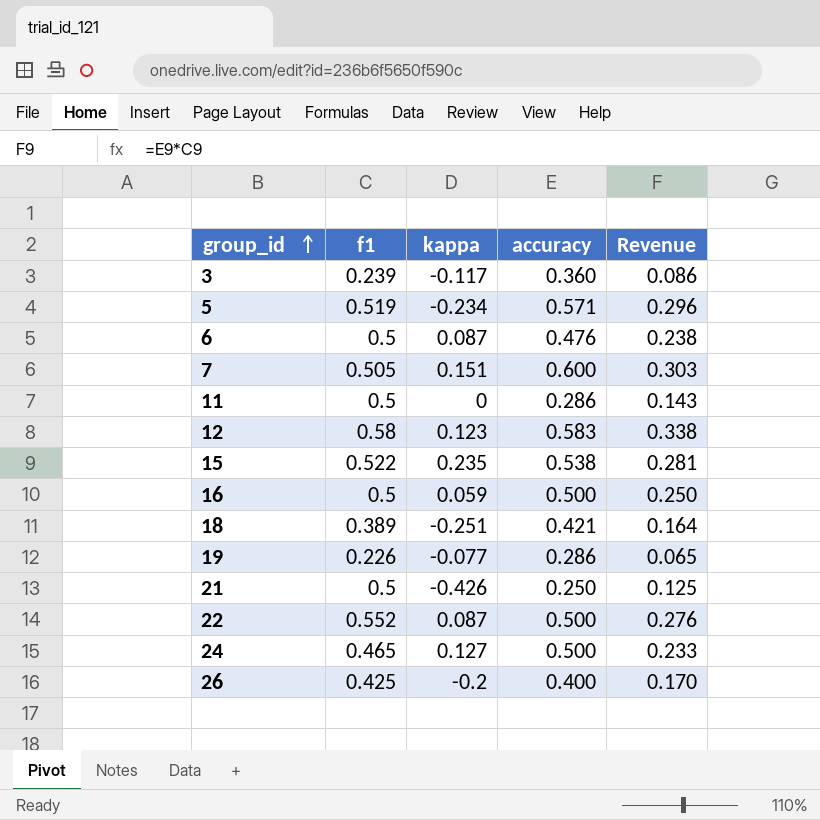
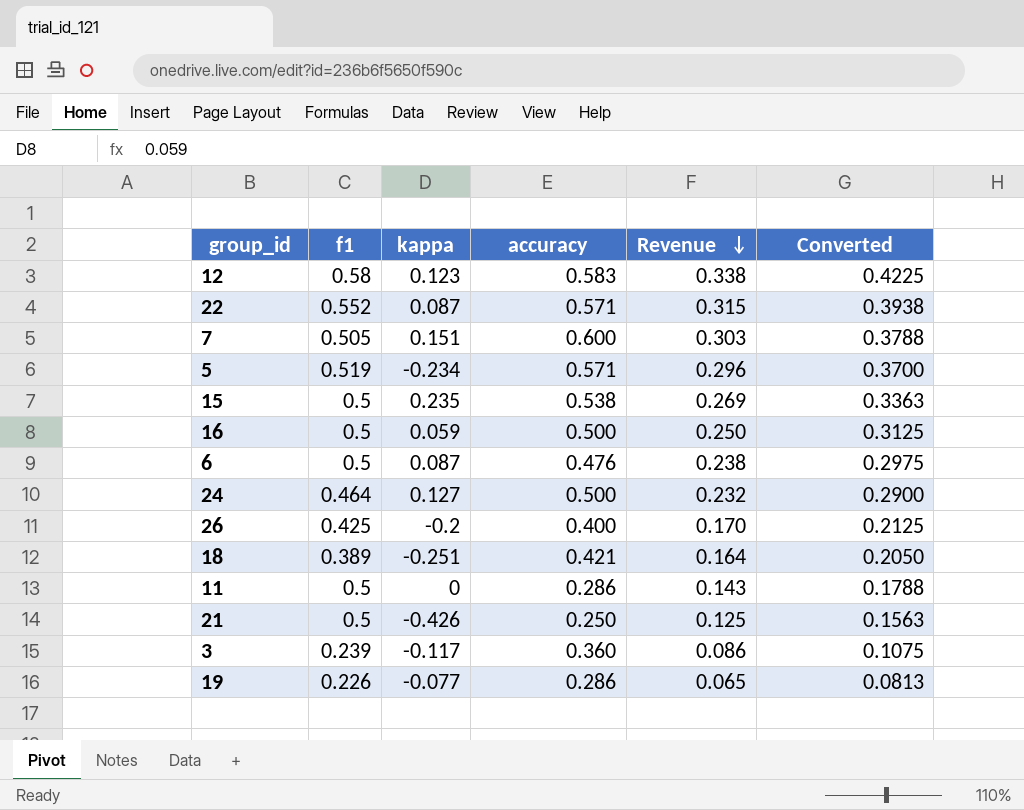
row order: group_id ascending -> Revenue descending
column Converted | formula: none -> [Revenue] * 1.25
22 | accuracy: 0.500 -> 0.571
22 | Revenue: 0.276 -> 0.315
15 | f1: 0.522 -> 0.5
15 | Revenue: 0.281 -> 0.269
24 | f1: 0.465 -> 0.464
24 | Revenue: 0.233 -> 0.232

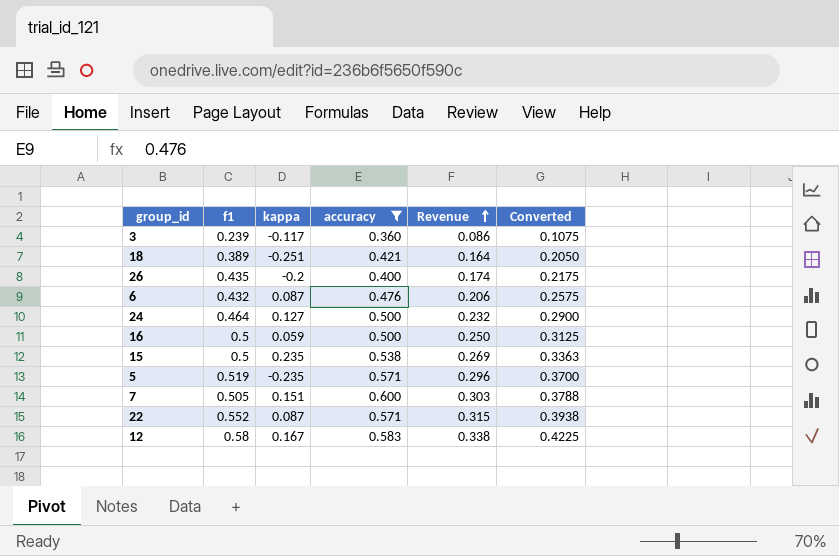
filter: none -> accuracy >= 0.360
row order: Revenue descending -> Revenue ascending
26 | f1: 0.425 -> 0.435
26 | Revenue: 0.170 -> 0.174
26 | Converted: 0.2125 -> 0.2175
6 | f1: 0.5 -> 0.432
6 | Revenue: 0.238 -> 0.206
6 | Converted: 0.2975 -> 0.2575
5 | kappa: -0.234 -> -0.235
12 | kappa: 0.123 -> 0.167

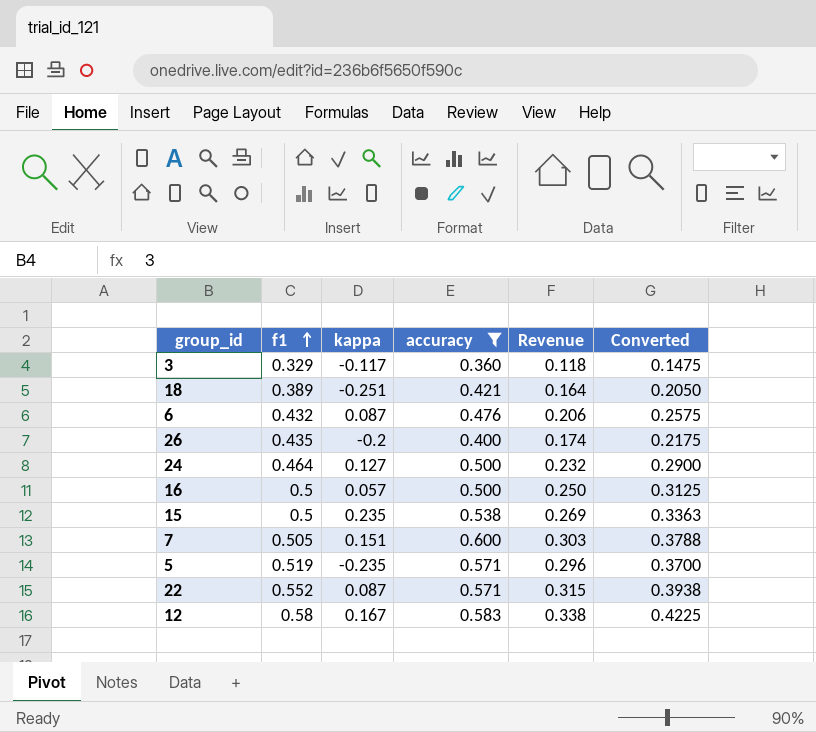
row order: Revenue ascending -> f1 ascending
3 | f1: 0.239 -> 0.329
3 | Revenue: 0.086 -> 0.118
3 | Converted: 0.1075 -> 0.1475
16 | kappa: 0.059 -> 0.057

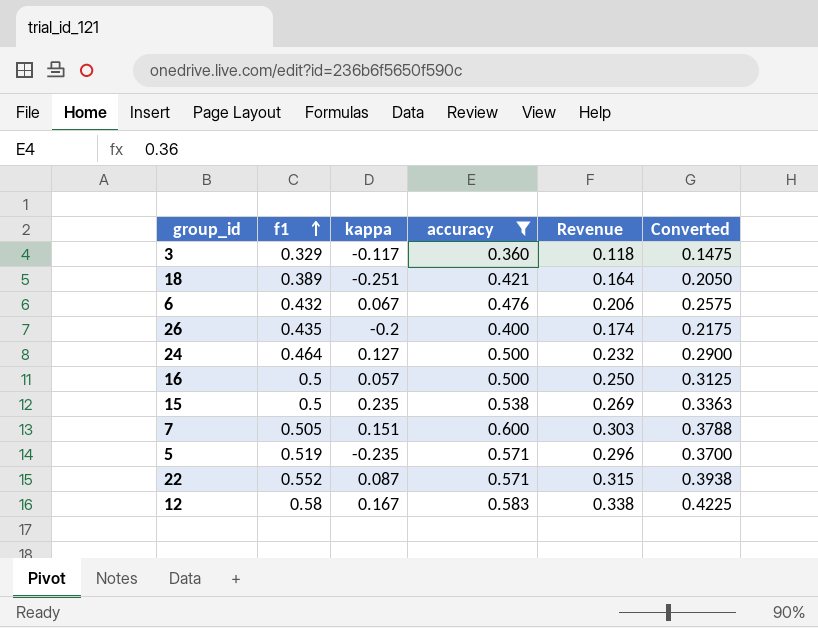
6 | kappa: 0.087 -> 0.067

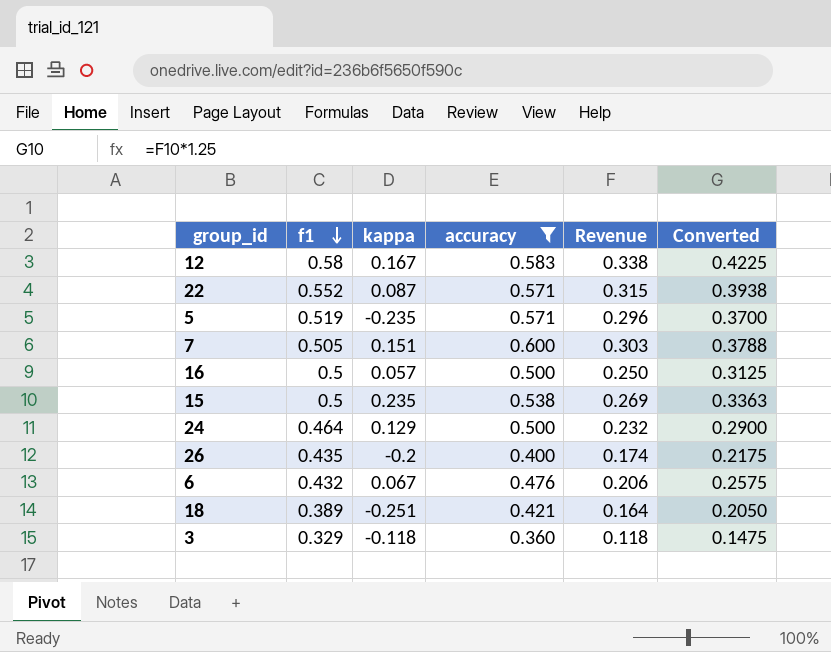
row order: f1 ascending -> f1 descending
24 | kappa: 0.127 -> 0.129
3 | kappa: -0.117 -> -0.118

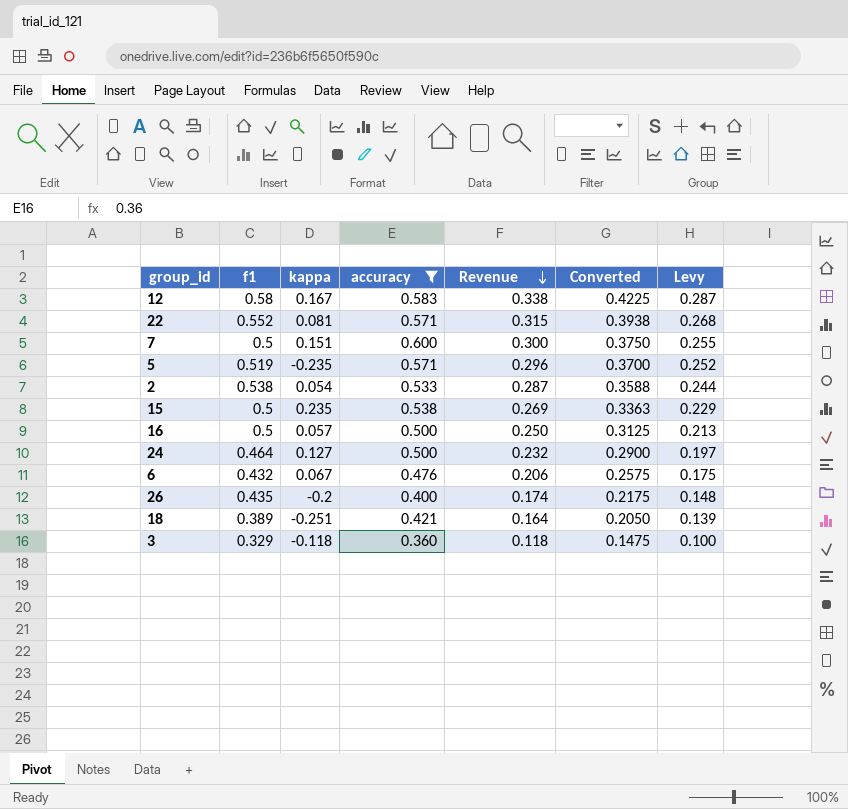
row order: f1 descending -> Revenue descending
column Levy | formula: none -> [Revenue] * 0.85
22 | kappa: 0.087 -> 0.081
7 | f1: 0.505 -> 0.5
7 | Revenue: 0.303 -> 0.300
7 | Converted: 0.3788 -> 0.3750
row 2: none -> 0.538 | 0.054 | 0.533 | 0.287 | 0.3588 | 0.244
24 | kappa: 0.129 -> 0.127

